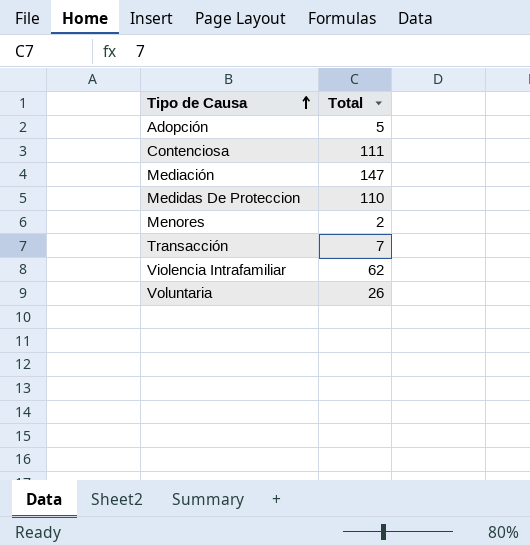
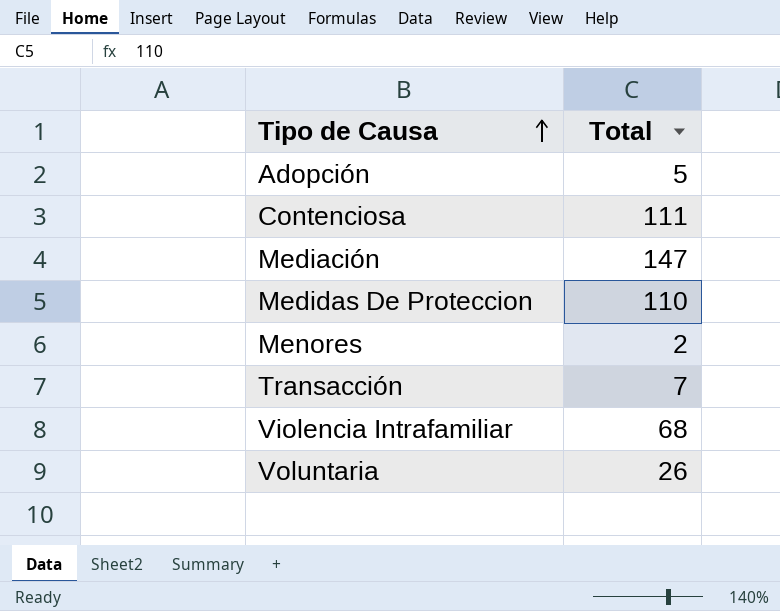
Violencia Intrafamiliar | Total: 62 -> 68

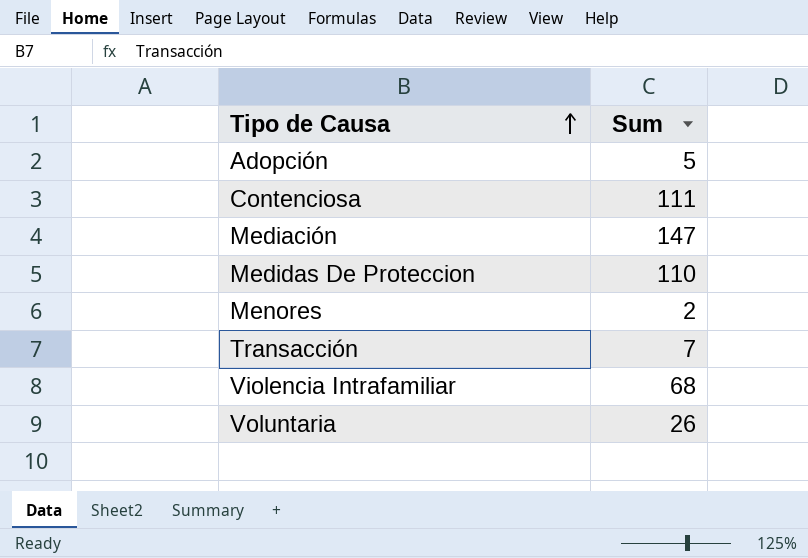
column name: Total -> Sum

